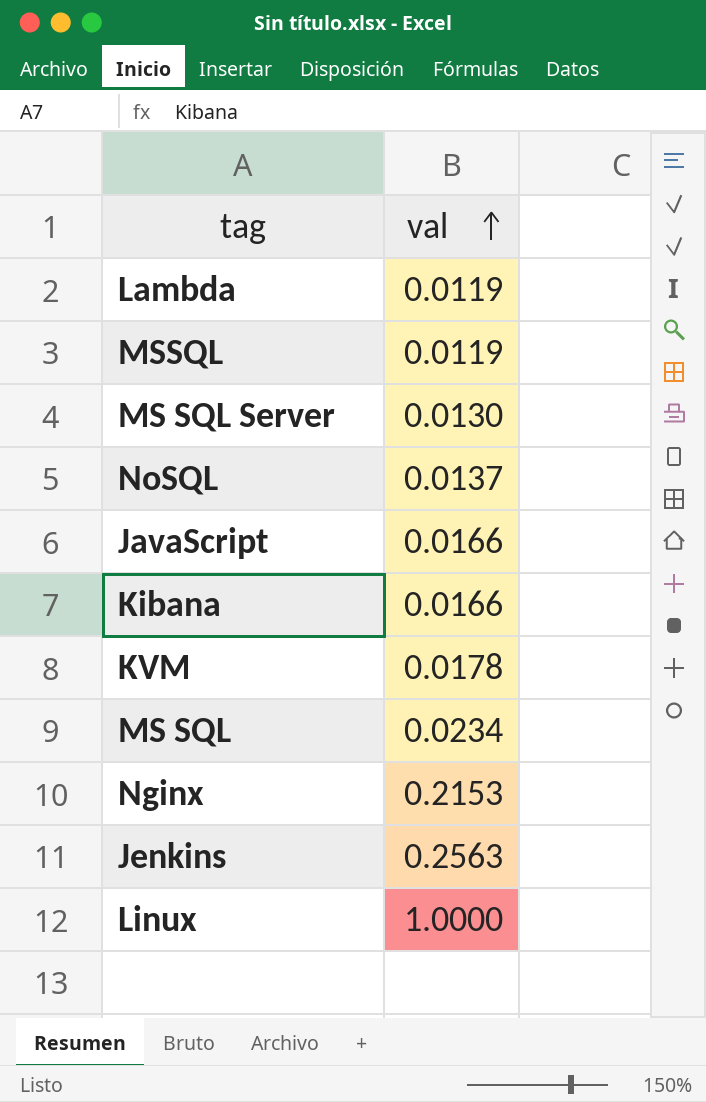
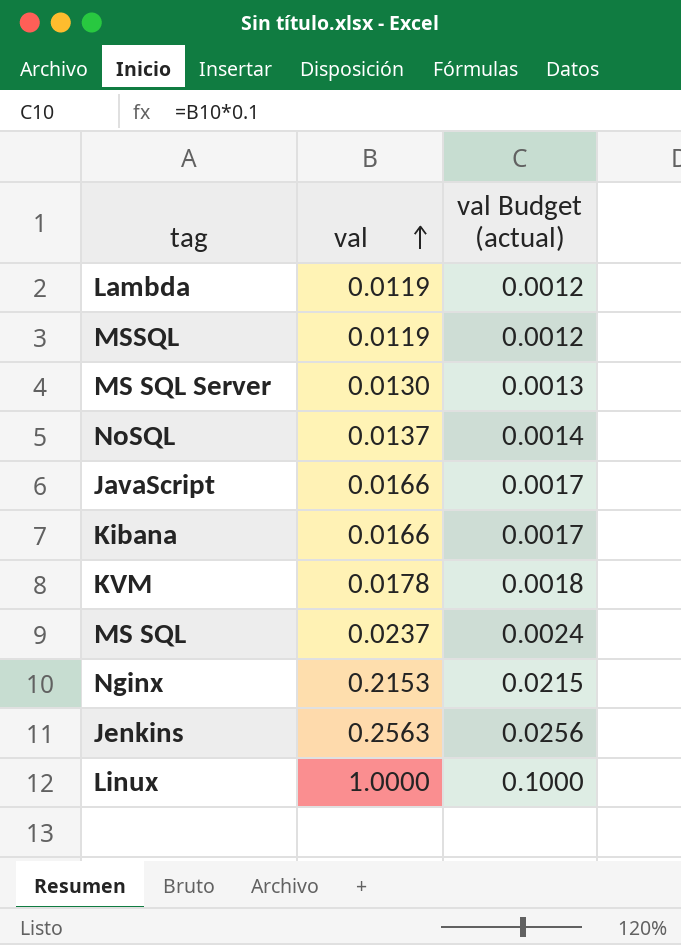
column val Budget (actual) | formula: none -> [val] * 0.1
MS SQL | val: 0.0234 -> 0.0237

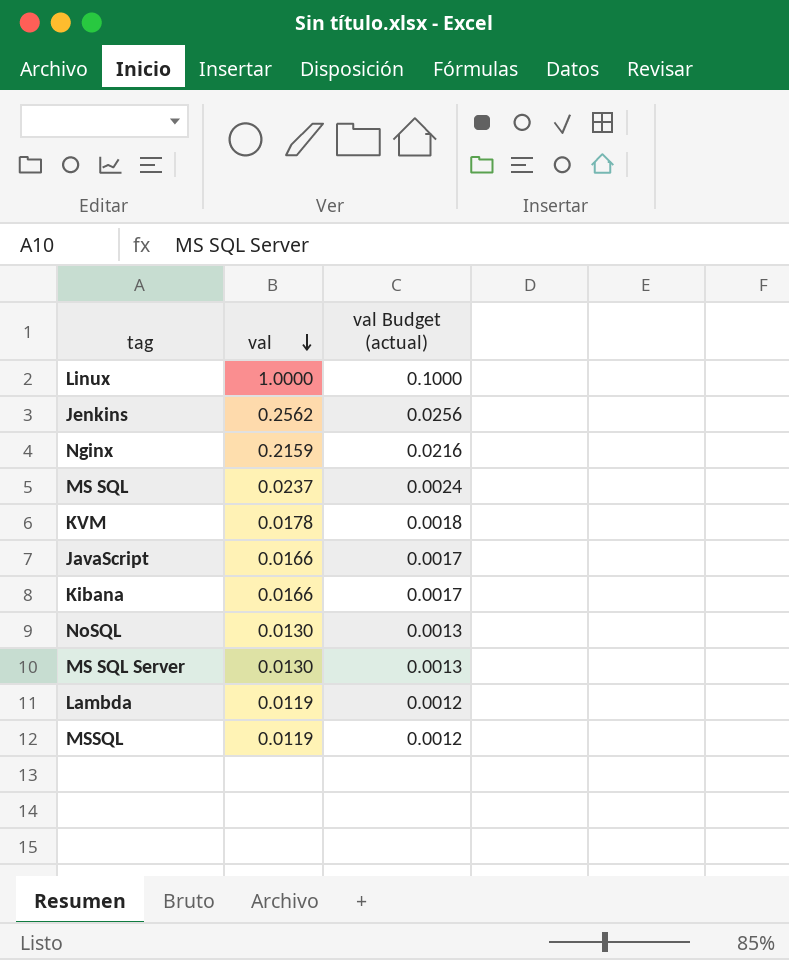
row order: val ascending -> val descending
Jenkins | val: 0.2563 -> 0.2562
Nginx | val: 0.2153 -> 0.2159
Nginx | val Budget (actual): 0.0215 -> 0.0216
NoSQL | val: 0.0137 -> 0.0130
NoSQL | val Budget (actual): 0.0014 -> 0.0013

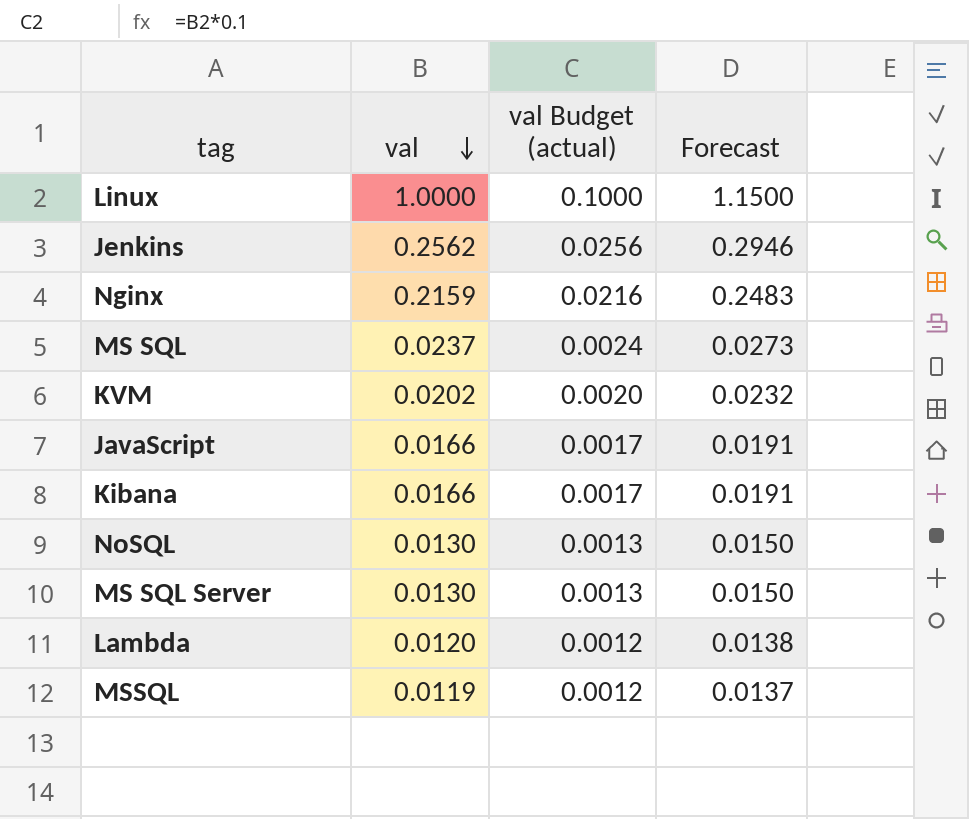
column Forecast | formula: none -> [val] * 1.15
KVM | val: 0.0178 -> 0.0202
KVM | val Budget (actual): 0.0018 -> 0.0020
Lambda | val: 0.0119 -> 0.0120

